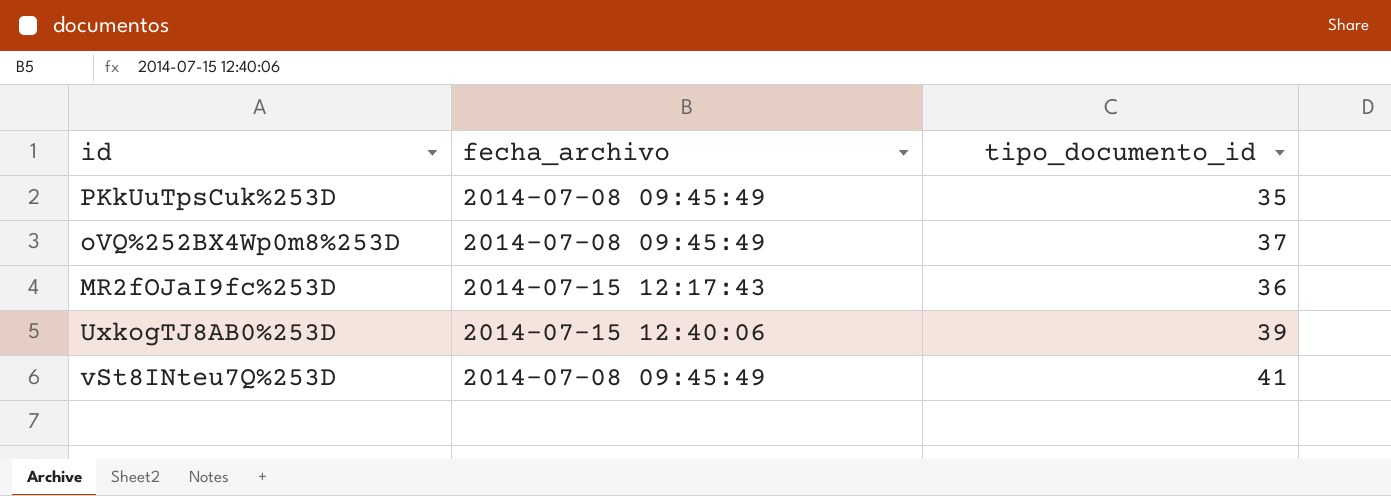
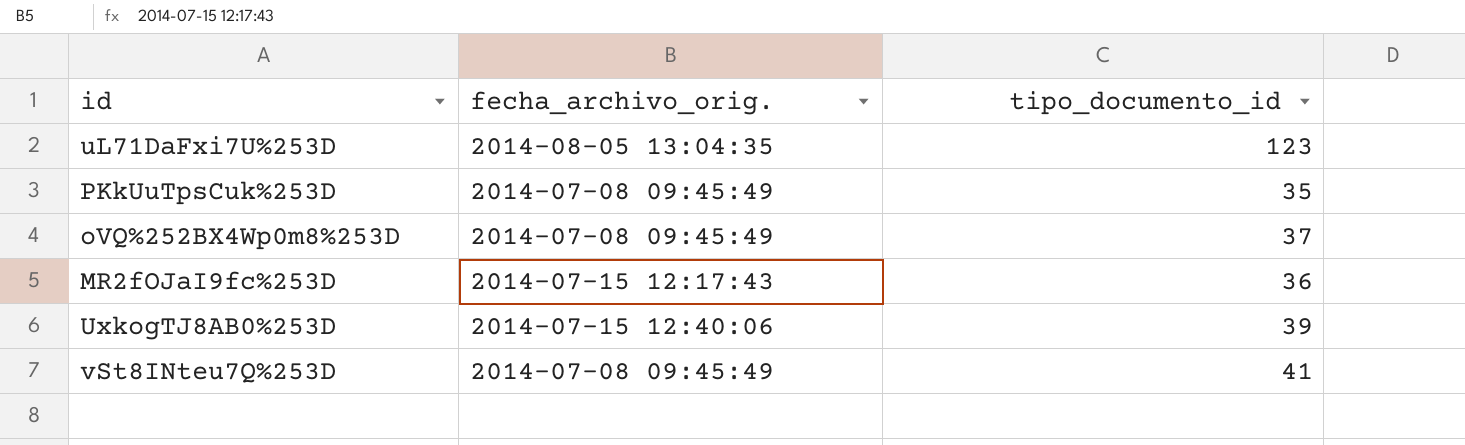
column name: fecha_archivo -> fecha_archivo_orig.
row uL71DaFxi7U%253D: none -> 2014-08-05 13:04:35 | 123

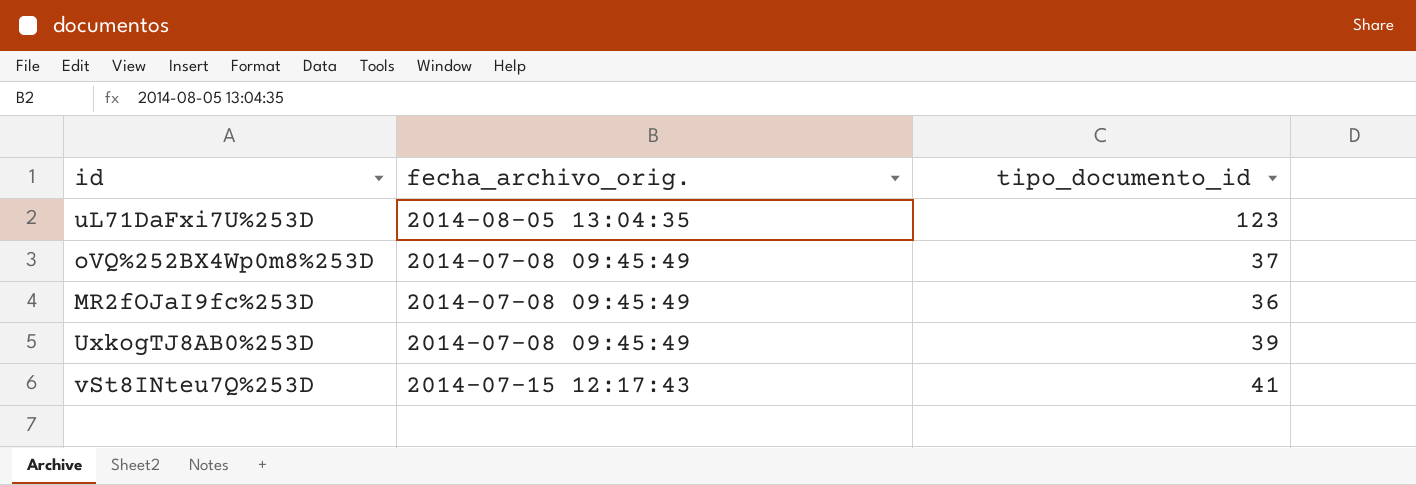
row PKkUuTpsCuk%253D: 2014-07-08 09:45:49 | 35 -> none
MR2fOJaI9fc%253D | fecha_archivo_orig.: 2014-07-15 12:17:43 -> 2014-07-08 09:45:49
UxkogTJ8AB0%253D | fecha_archivo_orig.: 2014-07-15 12:40:06 -> 2014-07-08 09:45:49
vSt8INteu7Q%253D | fecha_archivo_orig.: 2014-07-08 09:45:49 -> 2014-07-15 12:17:43

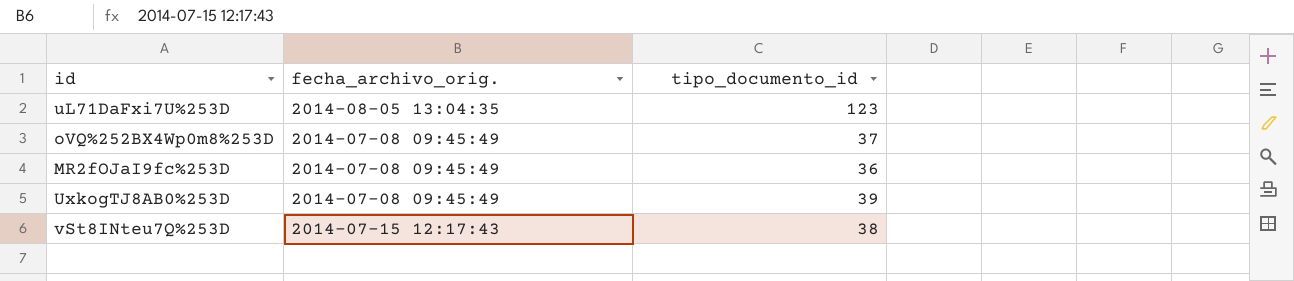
vSt8INteu7Q%253D | tipo_documento_id: 41 -> 38

